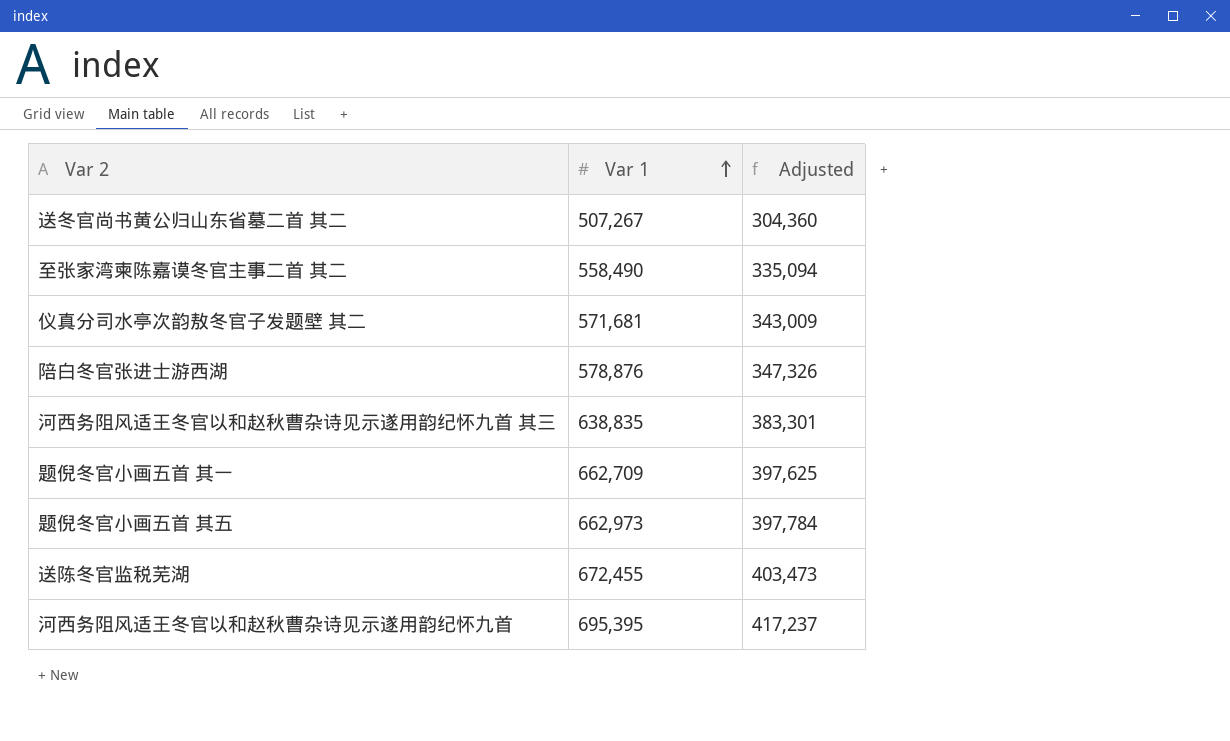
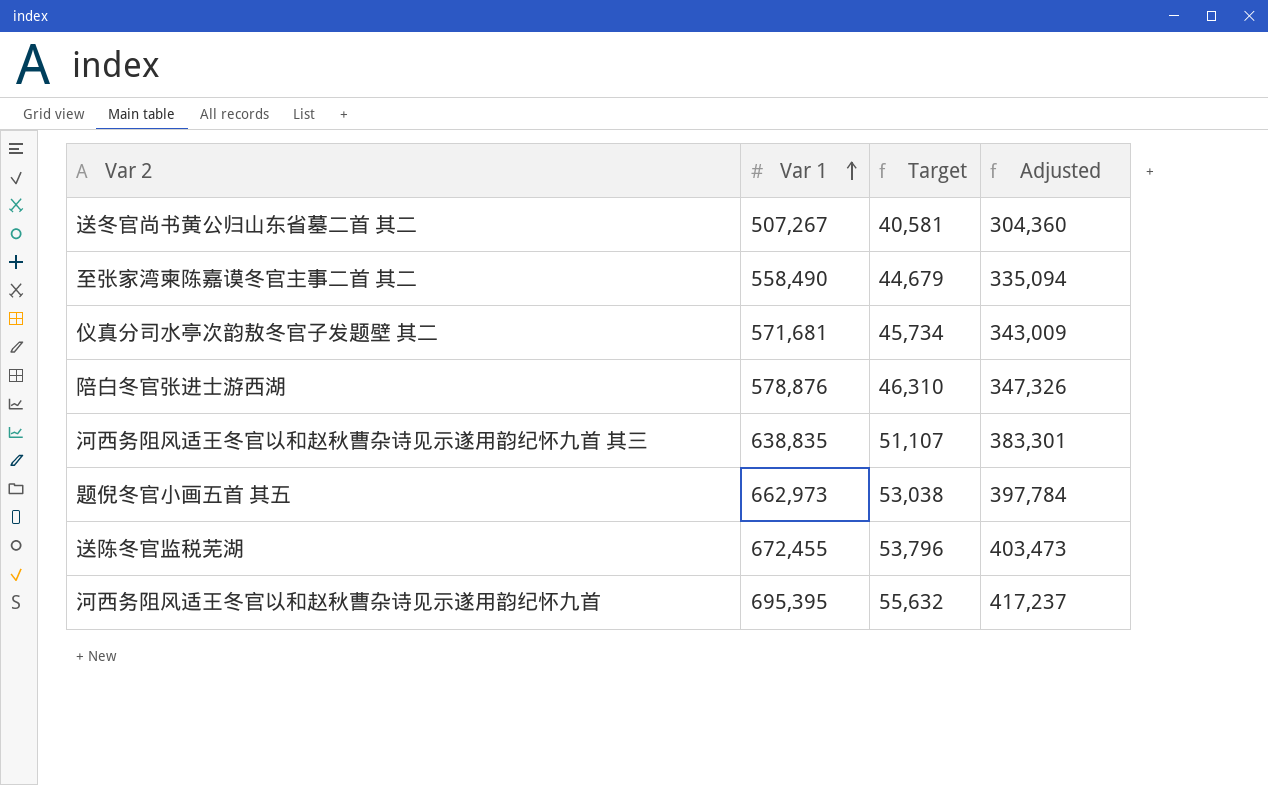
column Target | formula: none -> [Var 1] * 0.08
row 题倪冬官小画五首 其一: 662,709 | 397,625 -> none

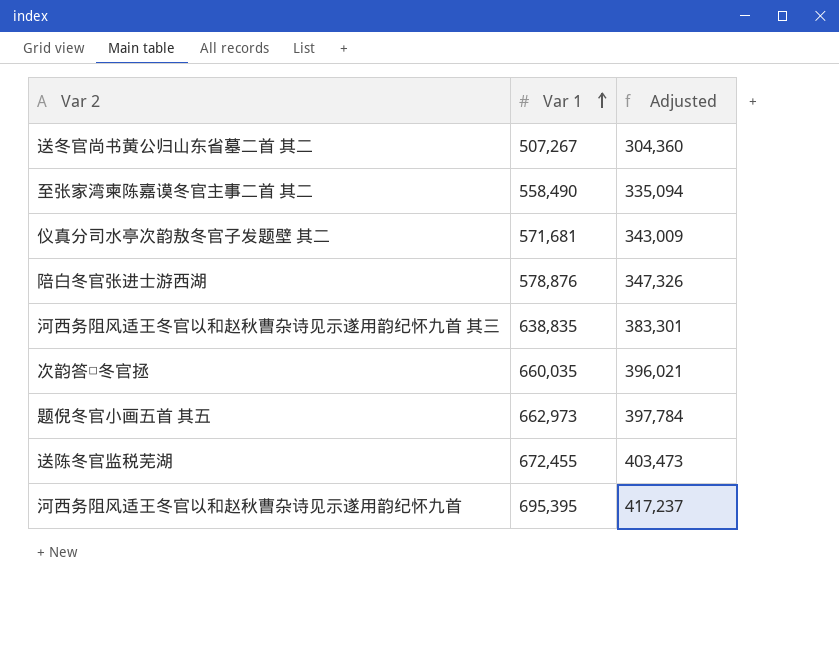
column Target | formula: [Var 1] * 0.08 -> none
row 次韵答□冬官拯: none -> 660,035 | 396,021

